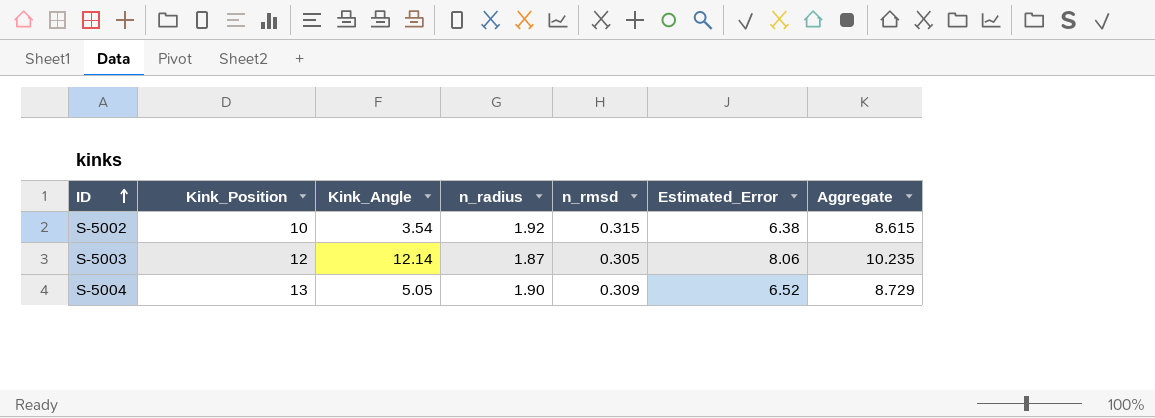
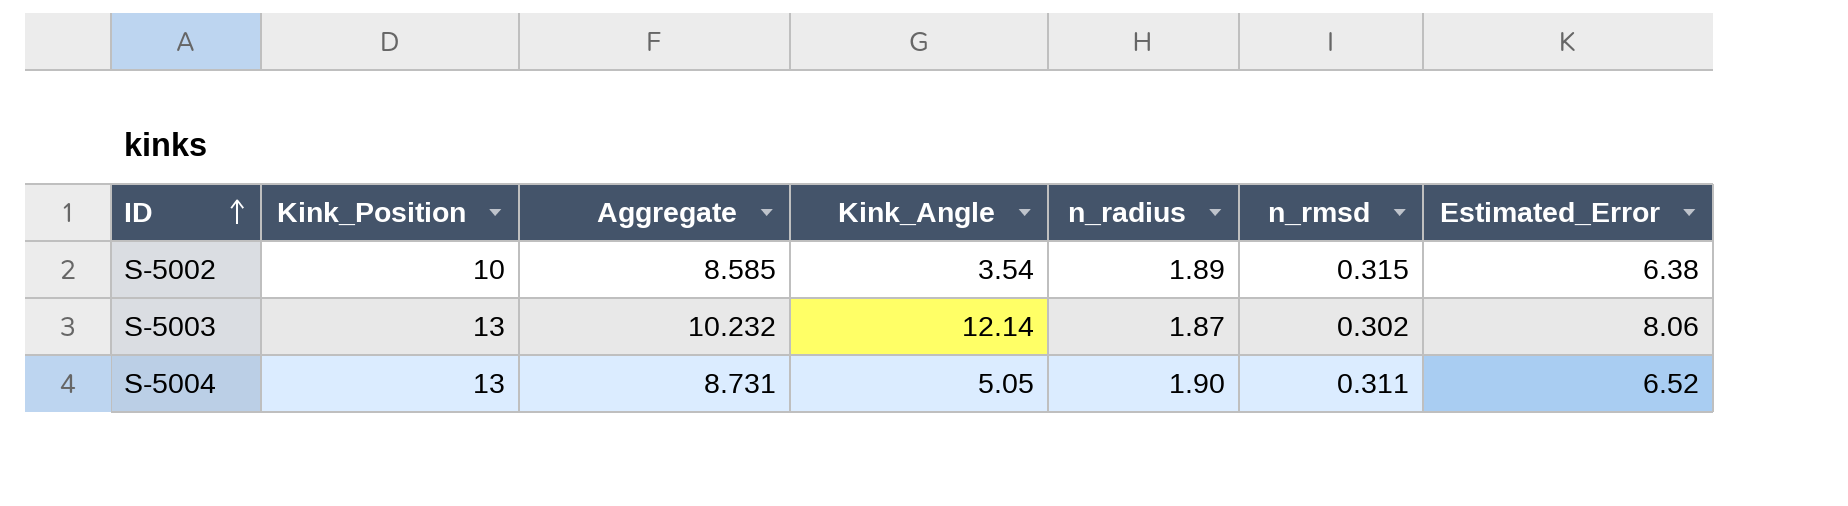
column Aggregate | position: 7 -> 3
S-5002 | Aggregate: 8.615 -> 8.585
S-5002 | n_radius: 1.92 -> 1.89
S-5003 | Kink_Position: 12 -> 13
S-5003 | Aggregate: 10.235 -> 10.232
S-5003 | n_rmsd: 0.305 -> 0.302
S-5004 | Aggregate: 8.729 -> 8.731
S-5004 | n_rmsd: 0.309 -> 0.311

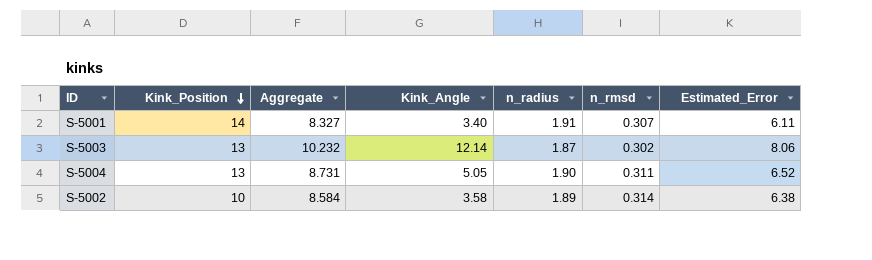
row order: ID ascending -> Kink_Position descending
row S-5001: none -> 14 | 8.327 | 3.40 | 1.91 | 0.307 | 6.11
S-5002 | Aggregate: 8.585 -> 8.584
S-5002 | Kink_Angle: 3.54 -> 3.58
S-5002 | n_rmsd: 0.315 -> 0.314

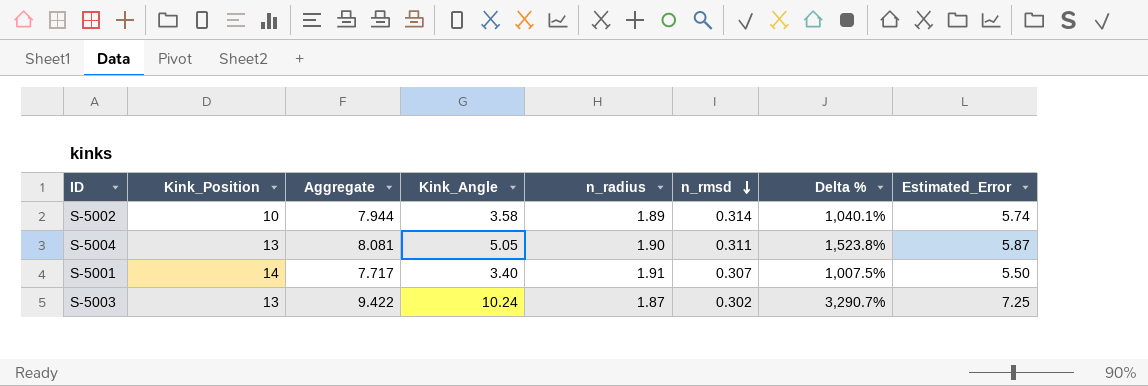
row order: Kink_Position descending -> n_rmsd descending
column Delta % | formula: none -> ([Kink_Angle] - [n_rmsd]) / [n_rmsd]
S-5002 | Aggregate: 8.584 -> 7.944
S-5002 | Estimated_Error: 6.38 -> 5.74
S-5004 | Aggregate: 8.731 -> 8.081
S-5004 | Estimated_Error: 6.52 -> 5.87
S-5001 | Aggregate: 8.327 -> 7.717
S-5001 | Estimated_Error: 6.11 -> 5.50
S-5003 | Aggregate: 10.232 -> 9.422
S-5003 | Kink_Angle: 12.14 -> 10.24
S-5003 | Estimated_Error: 8.06 -> 7.25

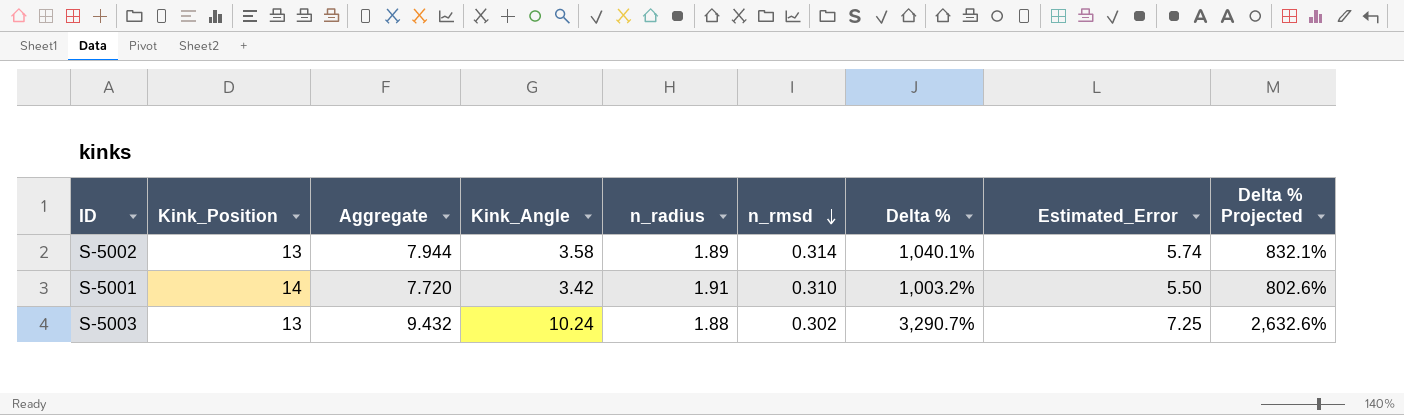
column Delta % Projected | formula: none -> [Delta %] * 0.8
row S-5004: 13 | 8.081 | 5.05 | 1.90 | 0.311 | 1,523.8% | 5.87 -> none
S-5002 | Kink_Position: 10 -> 13
S-5001 | Aggregate: 7.717 -> 7.720
S-5001 | Kink_Angle: 3.40 -> 3.42
S-5001 | n_rmsd: 0.307 -> 0.310
S-5001 | Delta %: 1,007.5% -> 1,003.2%
S-5003 | Aggregate: 9.422 -> 9.432
S-5003 | n_radius: 1.87 -> 1.88

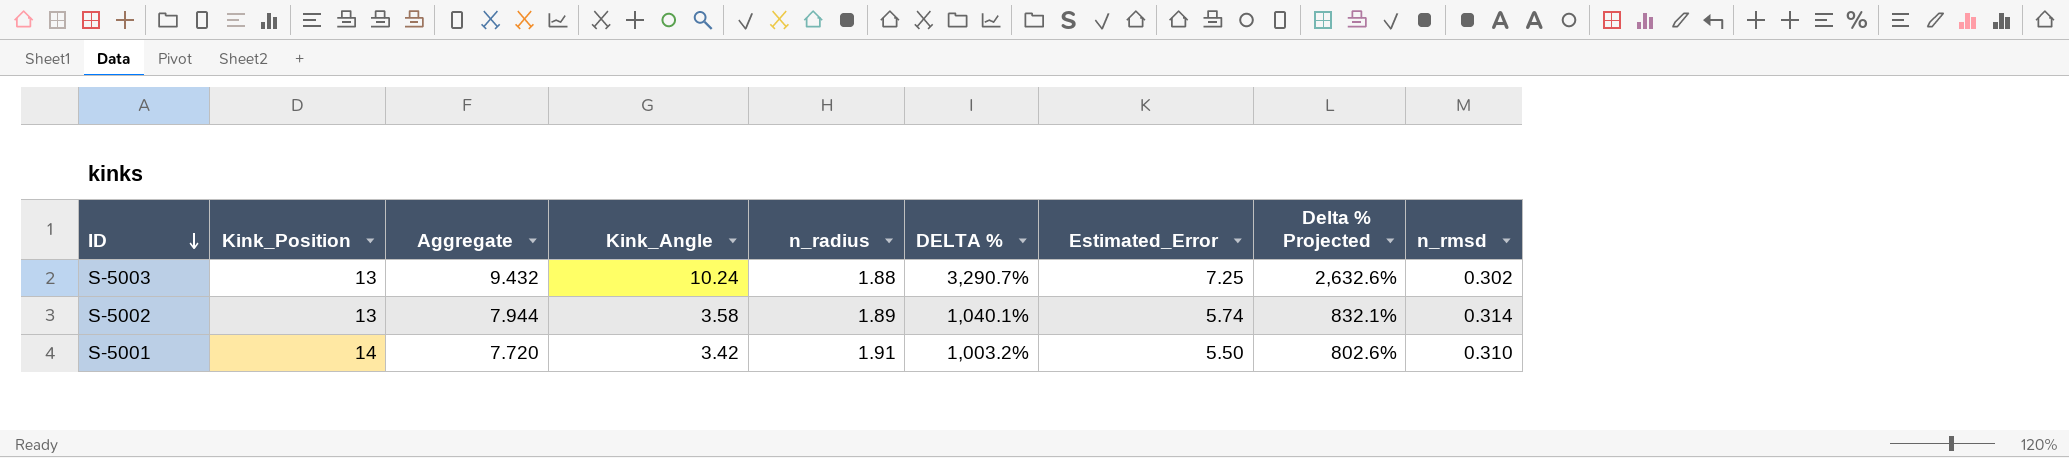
row order: n_rmsd descending -> ID descending
column name: Delta % -> DELTA %
column n_rmsd | position: 6 -> 9

